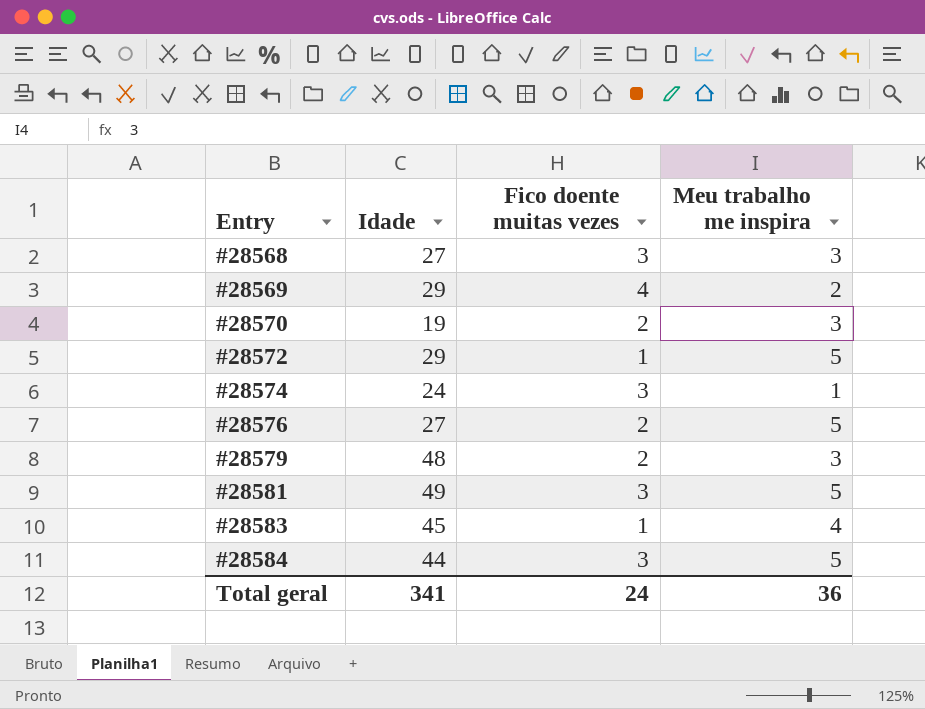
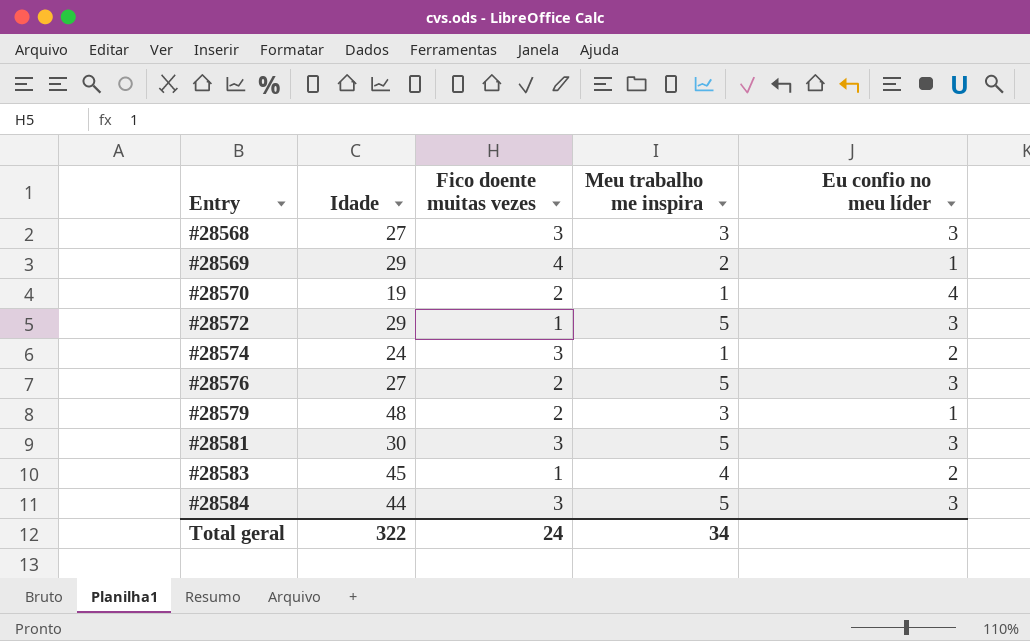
column Eu confio no meu líder | position: none -> 5
#28570 | Meu trabalho me inspira: 3 -> 1
#28581 | Idade: 49 -> 30
Total geral | Idade: 341 -> 322
Total geral | Meu trabalho me inspira: 36 -> 34

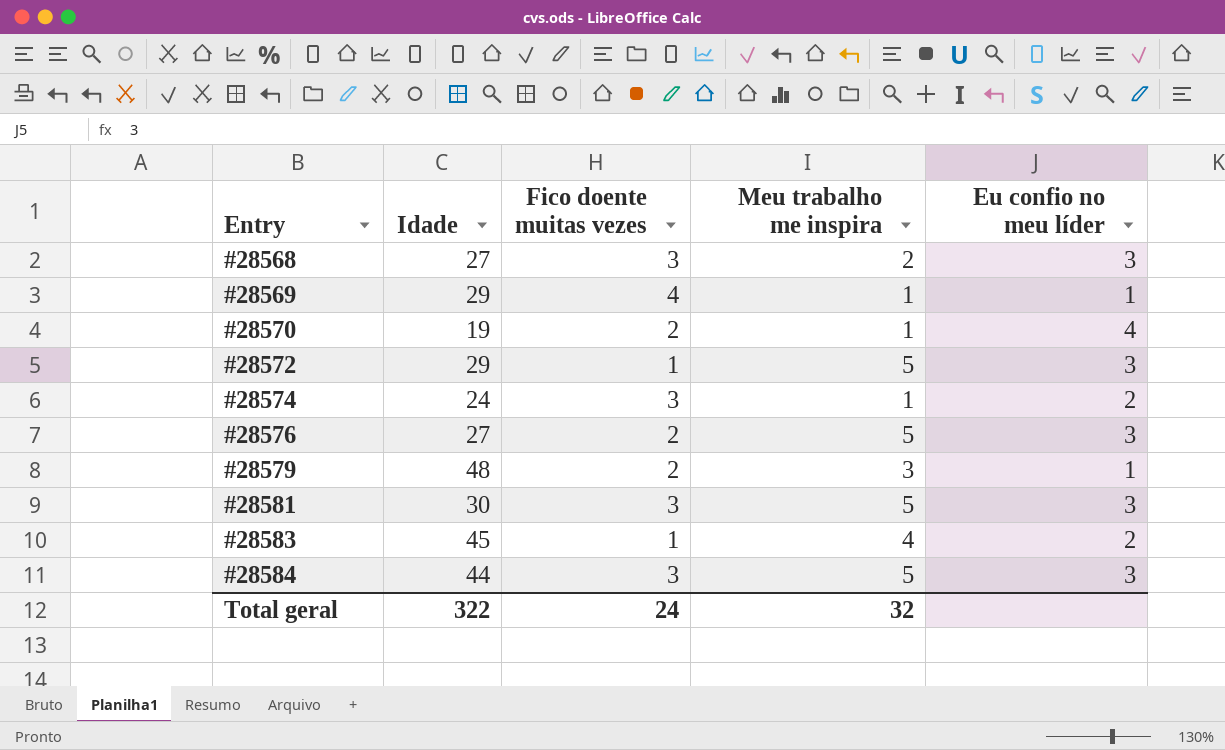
#28568 | Meu trabalho me inspira: 3 -> 2
#28569 | Meu trabalho me inspira: 2 -> 1
Total geral | Meu trabalho me inspira: 34 -> 32

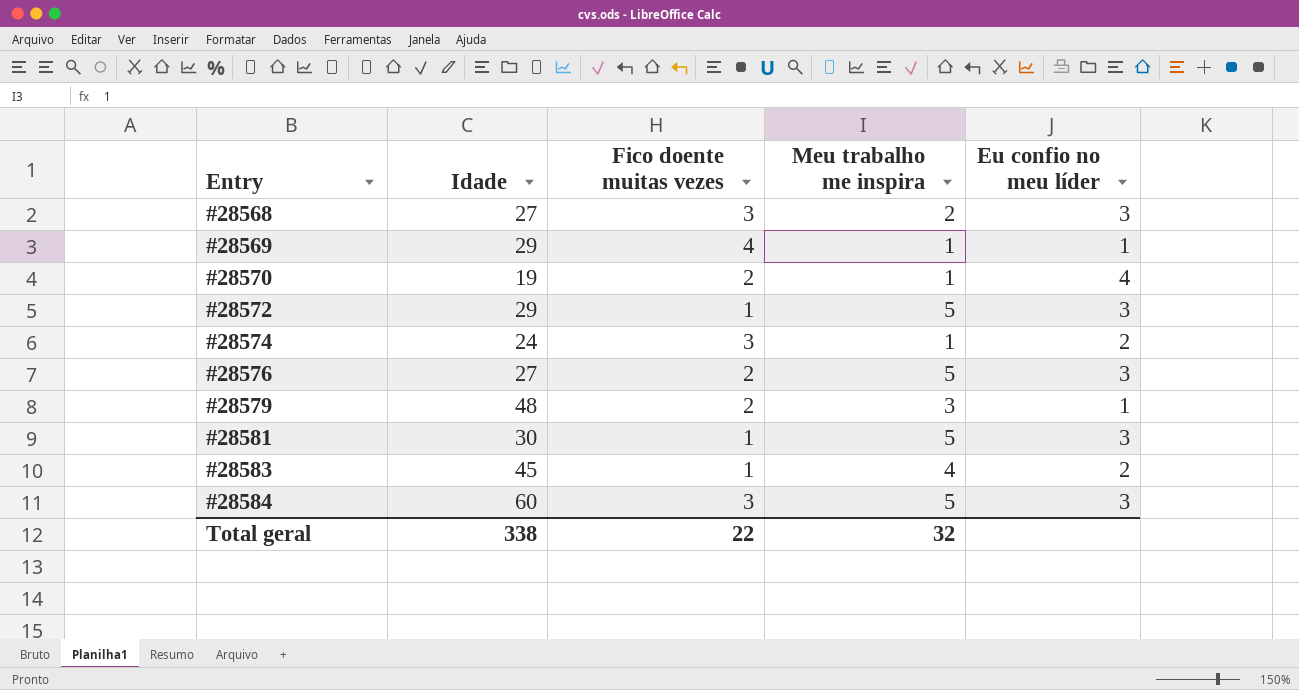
#28581 | Fico doente muitas vezes: 3 -> 1
#28584 | Idade: 44 -> 60
Total geral | Idade: 322 -> 338
Total geral | Fico doente muitas vezes: 24 -> 22

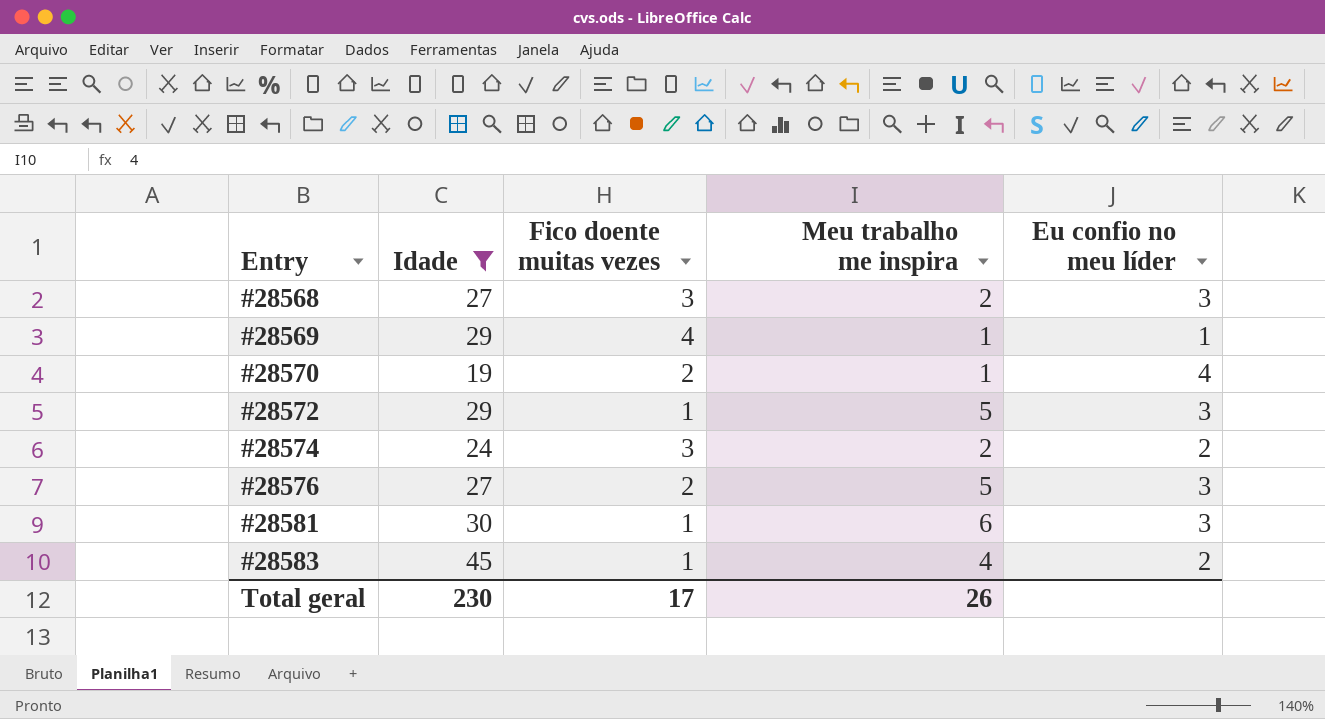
filter: none -> Idade <= 45
#28574 | Meu trabalho me inspira: 1 -> 2
#28581 | Meu trabalho me inspira: 5 -> 6
Total geral | Idade: 338 -> 230
Total geral | Fico doente muitas vezes: 22 -> 17
Total geral | Meu trabalho me inspira: 32 -> 26

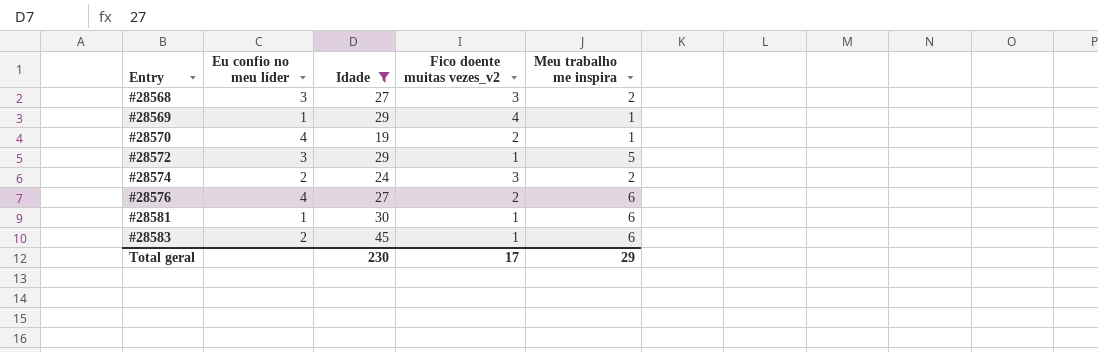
column Eu confio no meu líder | position: 5 -> 2
column name: Fico doente muitas vezes -> Fico doente muitas vezes_v2
#28576 | Eu confio no meu líder: 3 -> 4
#28576 | Meu trabalho me inspira: 5 -> 6
#28581 | Eu confio no meu líder: 3 -> 1
#28583 | Meu trabalho me inspira: 4 -> 6
Total geral | Meu trabalho me inspira: 26 -> 29

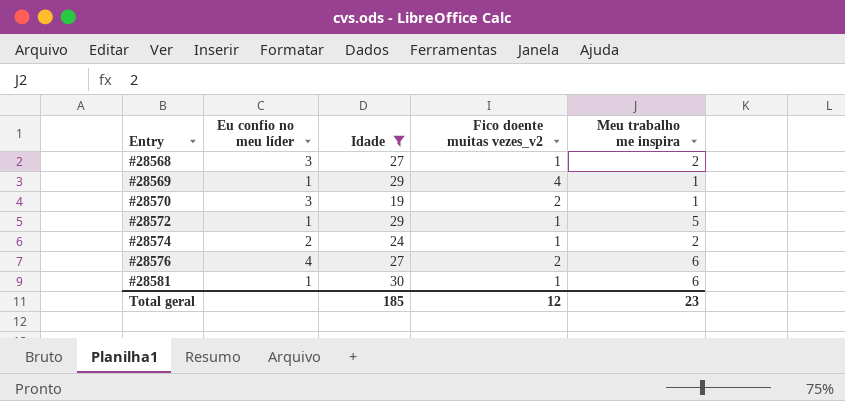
row #28583: 2 | 45 | 1 | 6 -> none
#28568 | Fico doente muitas vezes_v2: 3 -> 1
#28570 | Eu confio no meu líder: 4 -> 3
#28572 | Eu confio no meu líder: 3 -> 1
#28574 | Fico doente muitas vezes_v2: 3 -> 1
Total geral | Idade: 230 -> 185
Total geral | Fico doente muitas vezes_v2: 17 -> 12
Total geral | Meu trabalho me inspira: 29 -> 23

